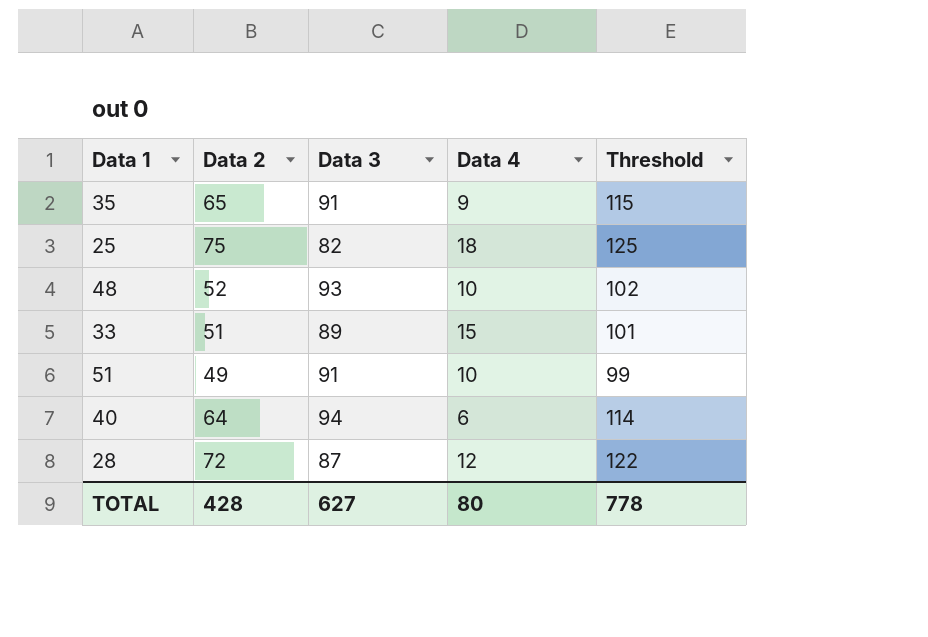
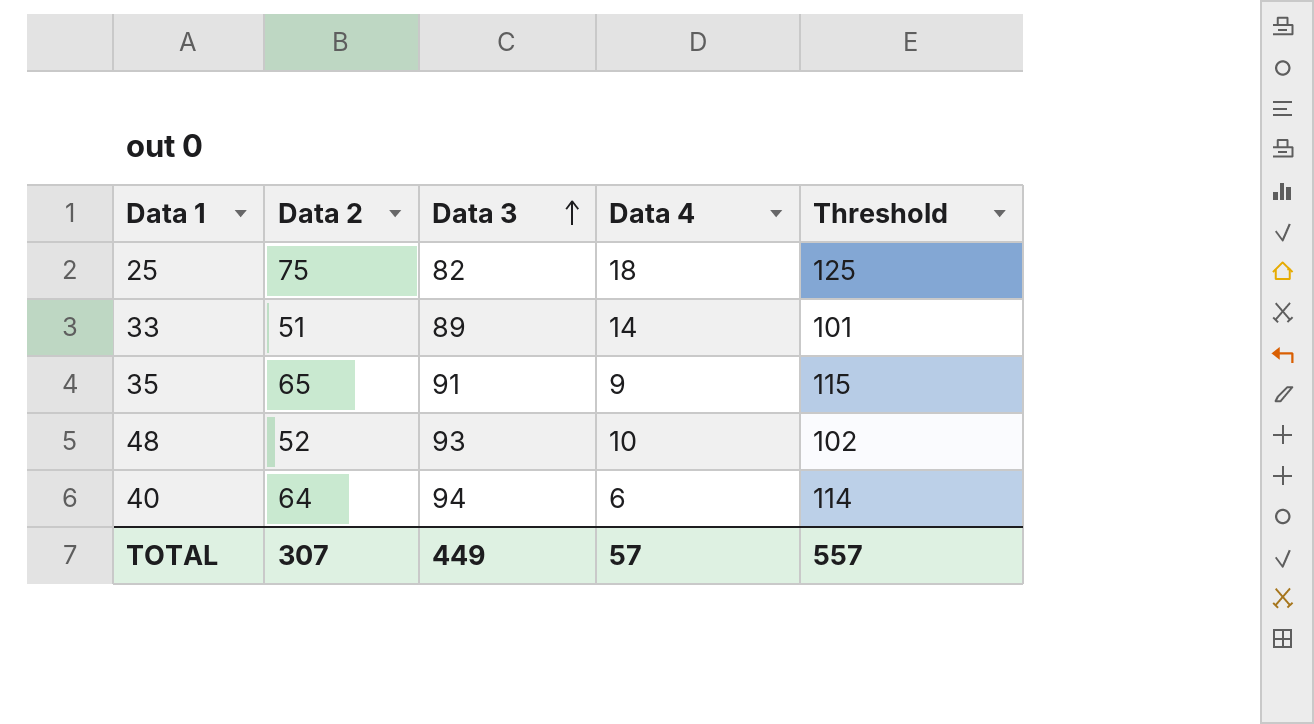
row order: none -> Data 3 ascending
row 51: 49 | 91 | 10 | 99 -> none
row 28: 72 | 87 | 12 | 122 -> none
33 | Data 4: 15 -> 14
TOTAL | Data 2: 428 -> 307
TOTAL | Data 3: 627 -> 449
TOTAL | Data 4: 80 -> 57
TOTAL | Threshold: 778 -> 557

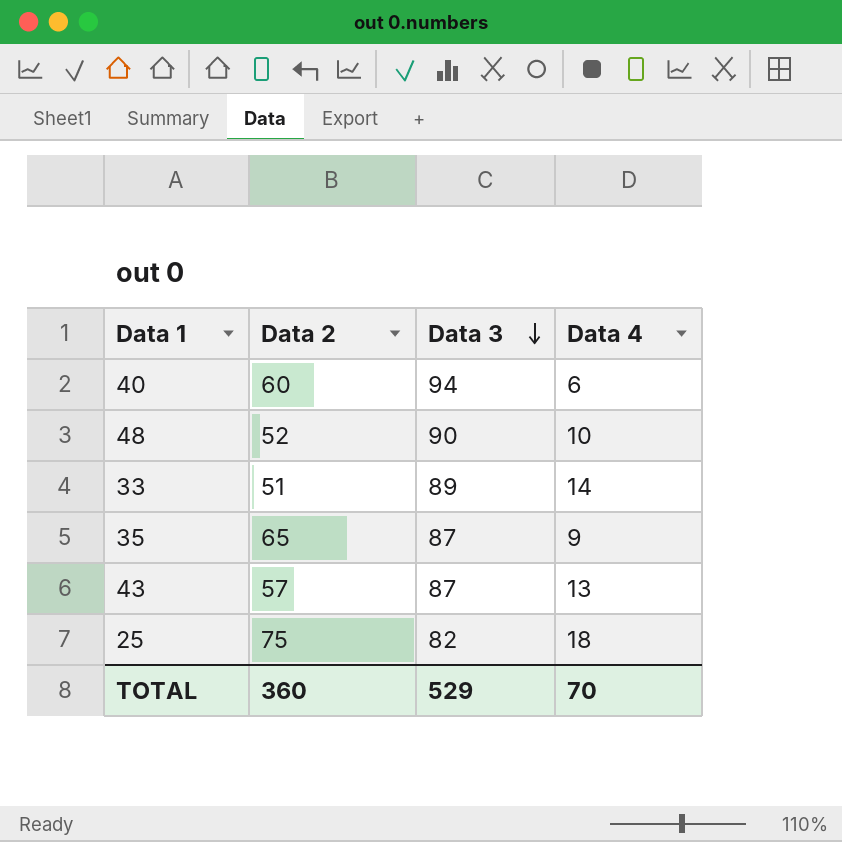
row order: Data 3 ascending -> Data 3 descending
column Threshold | formula: [Data 2] + 50 -> none
40 | Data 2: 64 -> 60
48 | Data 3: 93 -> 90
35 | Data 3: 91 -> 87
row 43: none -> 57 | 87 | 13
TOTAL | Data 2: 307 -> 360
TOTAL | Data 3: 449 -> 529
TOTAL | Data 4: 57 -> 70

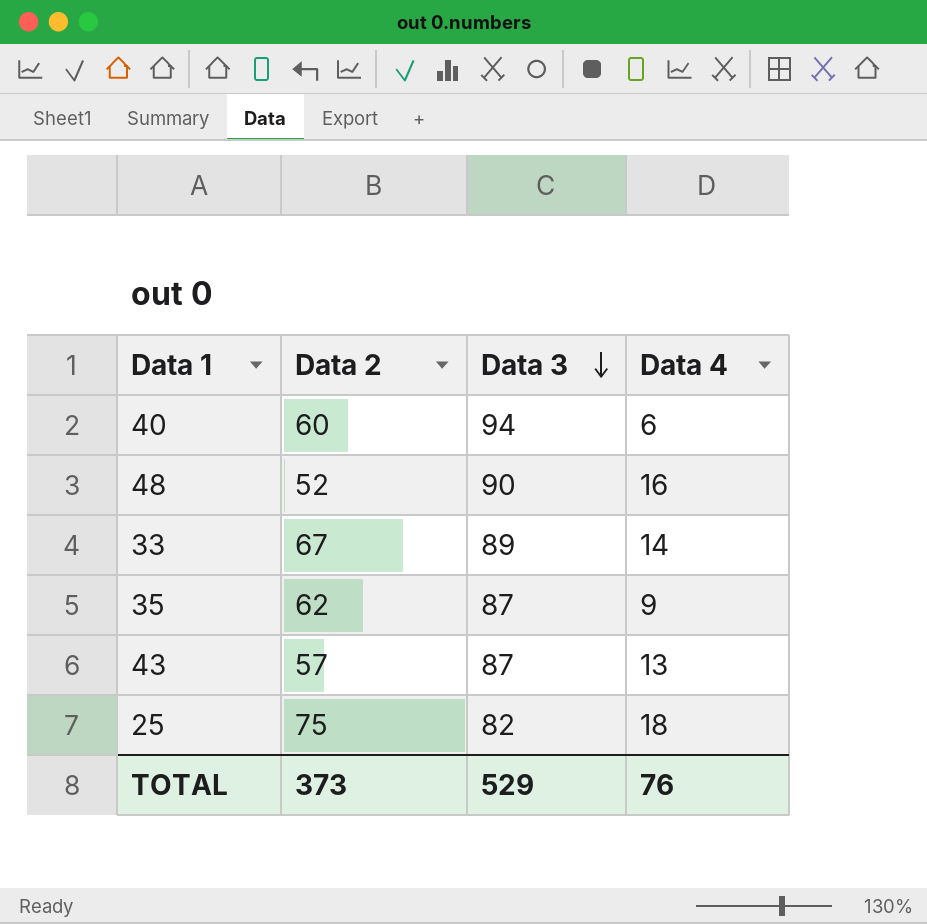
48 | Data 4: 10 -> 16
33 | Data 2: 51 -> 67
35 | Data 2: 65 -> 62
TOTAL | Data 2: 360 -> 373
TOTAL | Data 4: 70 -> 76

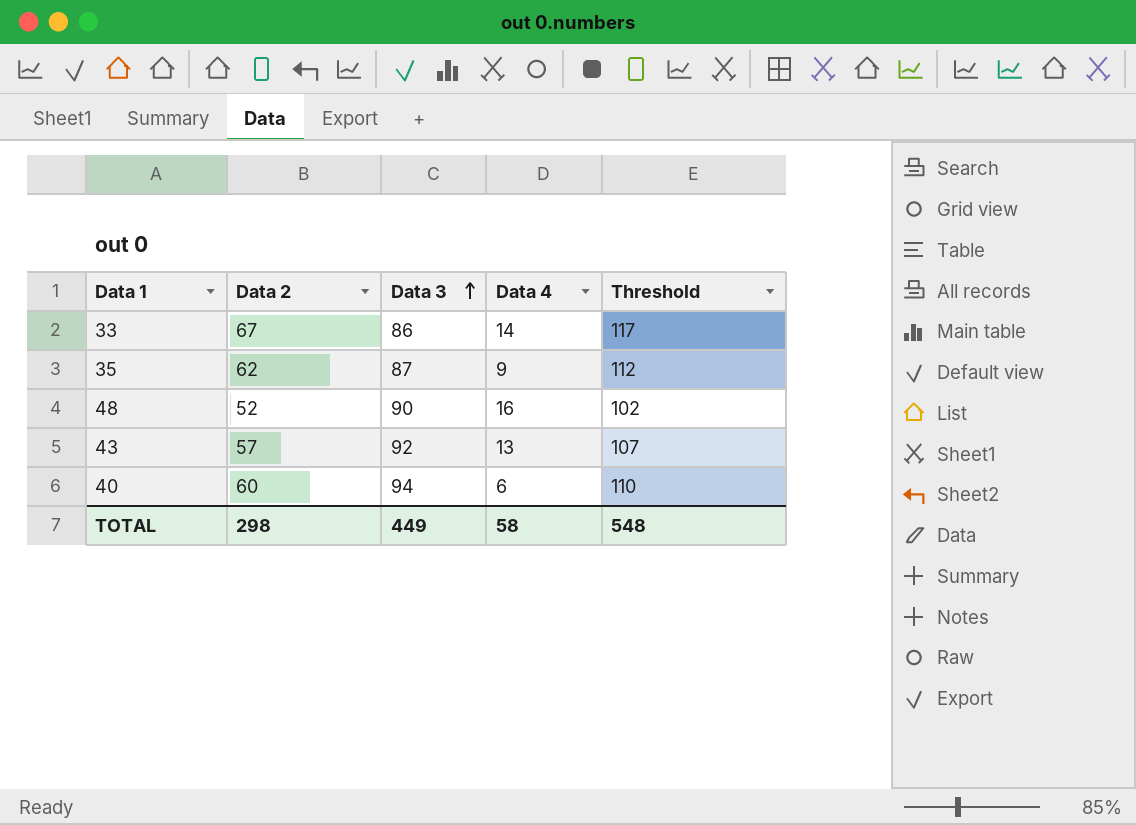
row order: Data 3 descending -> Data 3 ascending
column Threshold | formula: none -> [Data 2] + 50
row 25: 75 | 82 | 18 -> none
33 | Data 3: 89 -> 86
43 | Data 3: 87 -> 92
TOTAL | Data 2: 373 -> 298
TOTAL | Data 3: 529 -> 449
TOTAL | Data 4: 76 -> 58

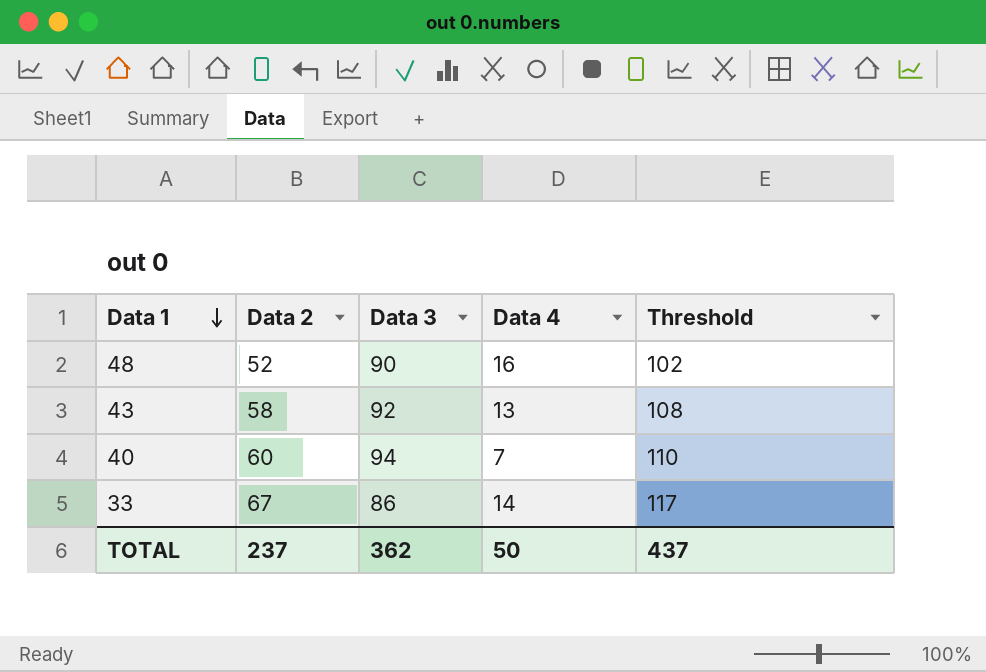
row order: Data 3 ascending -> Data 1 descending
row 35: 62 | 87 | 9 | 112 -> none
43 | Data 2: 57 -> 58
43 | Threshold: 107 -> 108
40 | Data 4: 6 -> 7
TOTAL | Data 2: 298 -> 237
TOTAL | Data 3: 449 -> 362
TOTAL | Data 4: 58 -> 50
TOTAL | Threshold: 548 -> 437

